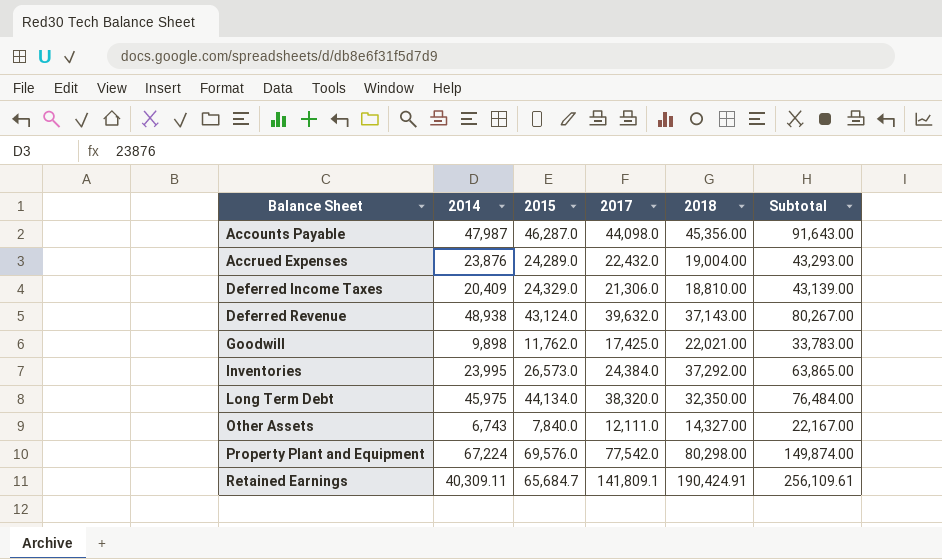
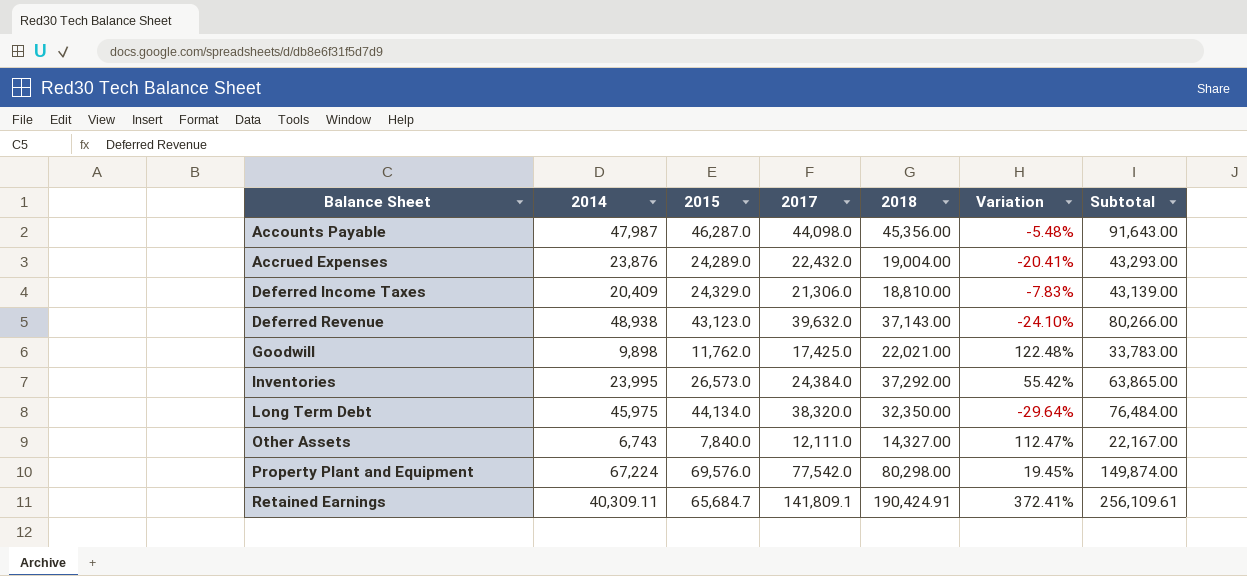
column Variation | formula: none -> ([2018] - [2014]) / [2014]
Deferred Revenue | 2015: 43,124.0 -> 43,123.0
Deferred Revenue | Subtotal: 80,267.00 -> 80,266.00

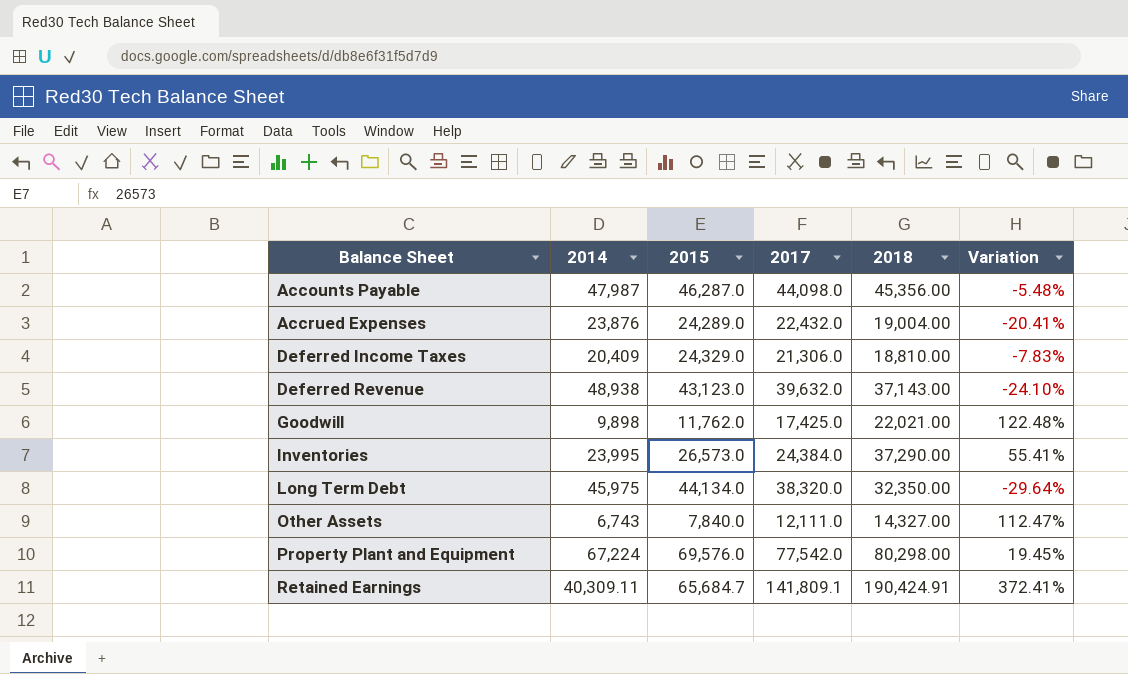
column Subtotal | formula: [2015] + [2018] -> none
Inventories | 2018: 37,292.00 -> 37,290.00
Inventories | Variation: 55.42% -> 55.41%

